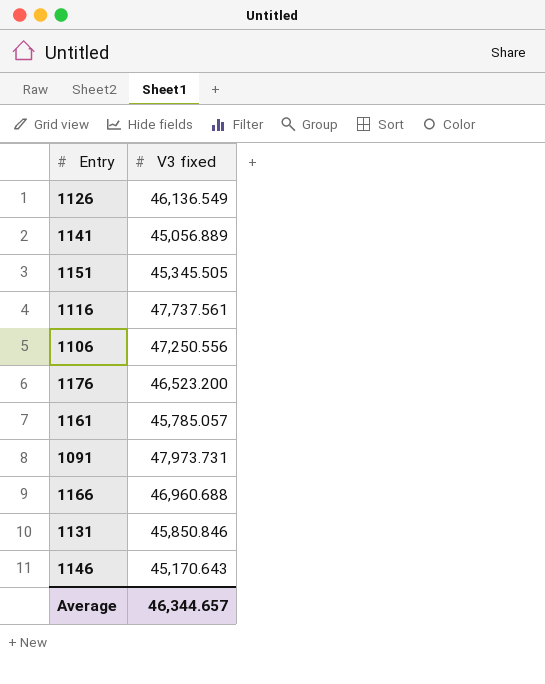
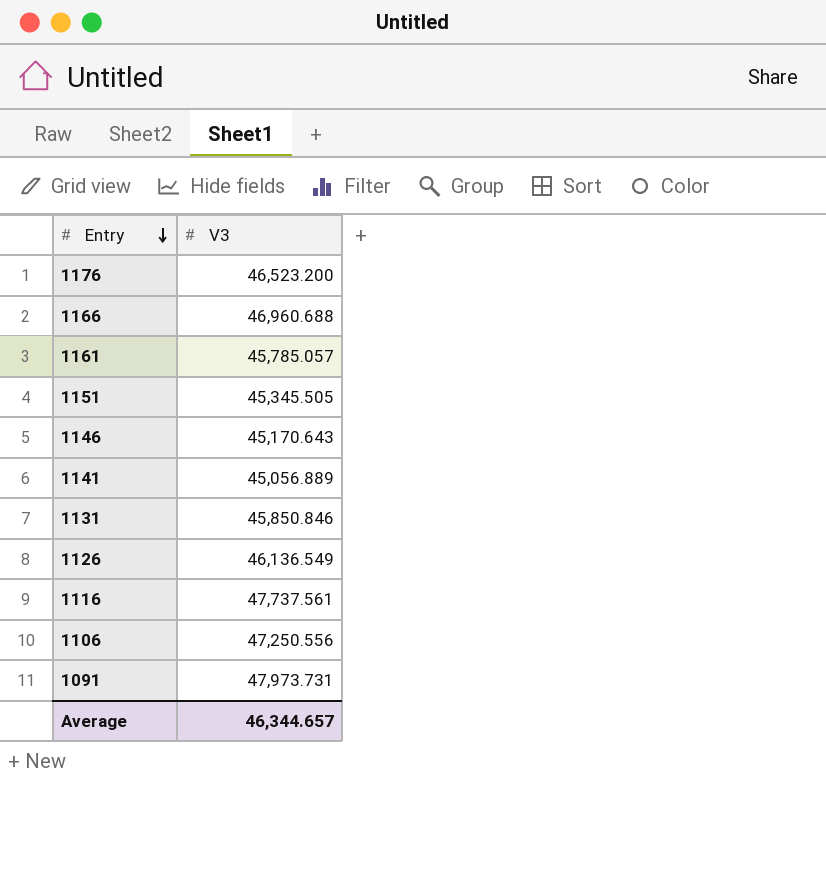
row order: none -> Entry descending
column name: V3 fixed -> V3

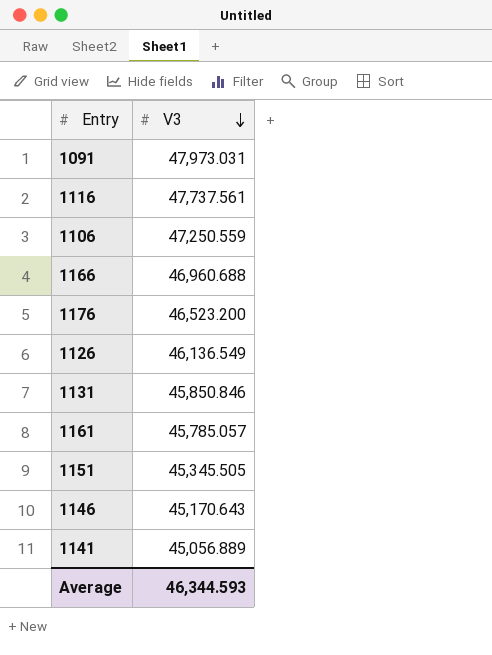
row order: Entry descending -> V3 descending
1091 | V3: 47,973.731 -> 47,973.031
1106 | V3: 47,250.556 -> 47,250.559
Average | V3: 46,344.657 -> 46,344.593

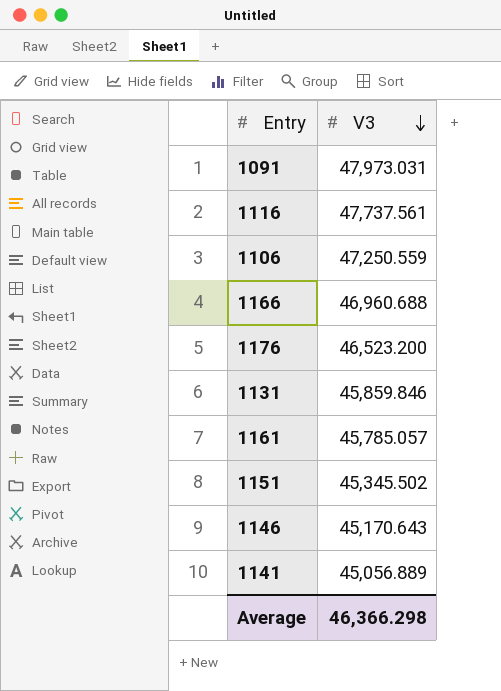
row 1126: 46,136.549 -> none
1131 | V3: 45,850.846 -> 45,859.846
1151 | V3: 45,345.505 -> 45,345.502
Average | V3: 46,344.593 -> 46,366.298

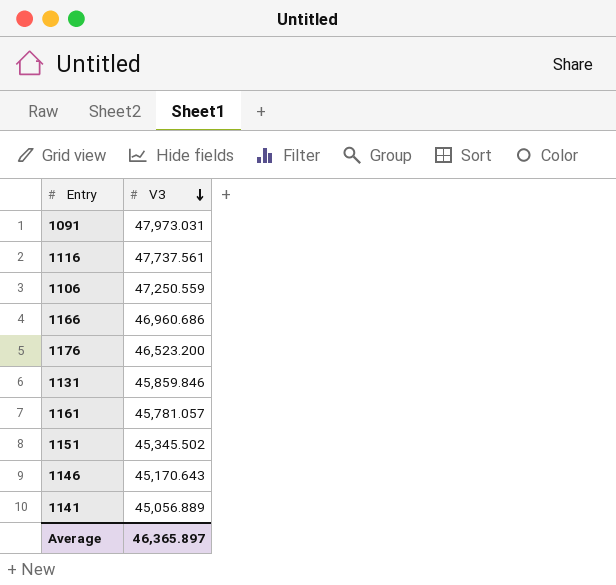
1166 | V3: 46,960.688 -> 46,960.686
1161 | V3: 45,785.057 -> 45,781.057
Average | V3: 46,366.298 -> 46,365.897

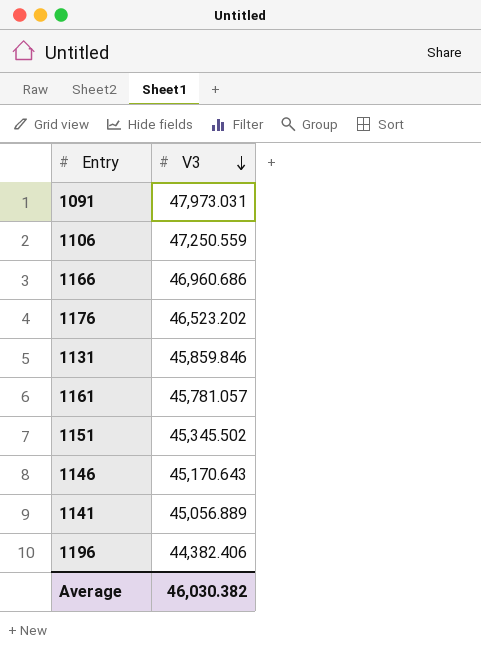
row 1116: 47,737.561 -> none
1176 | V3: 46,523.200 -> 46,523.202
row 1196: none -> 44,382.406
Average | V3: 46,365.897 -> 46,030.382

